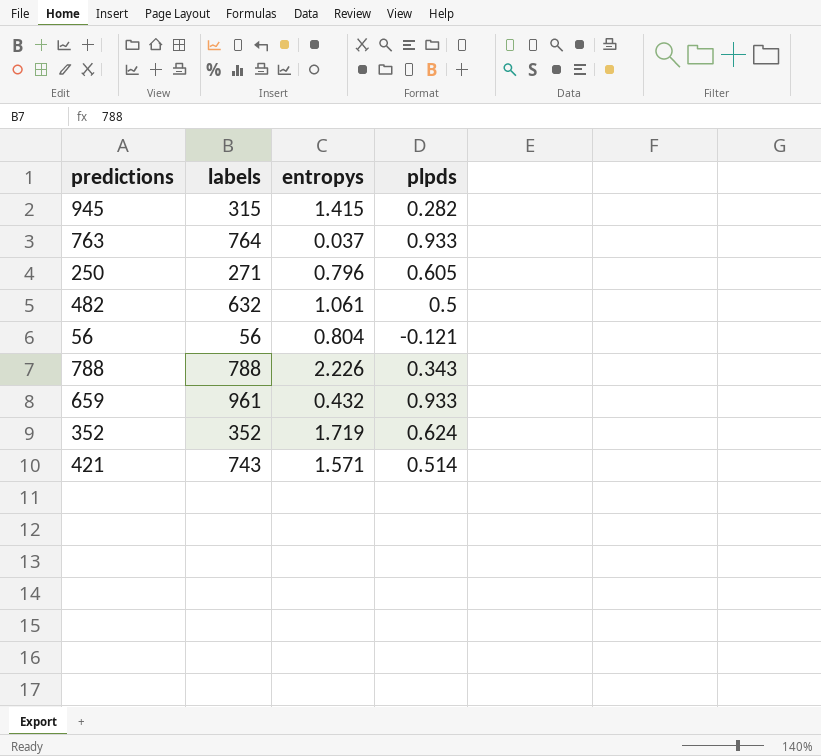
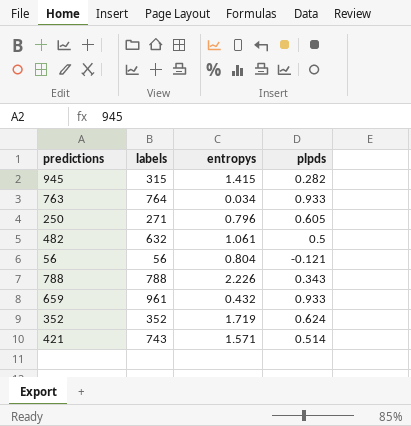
763 | entropys: 0.037 -> 0.034

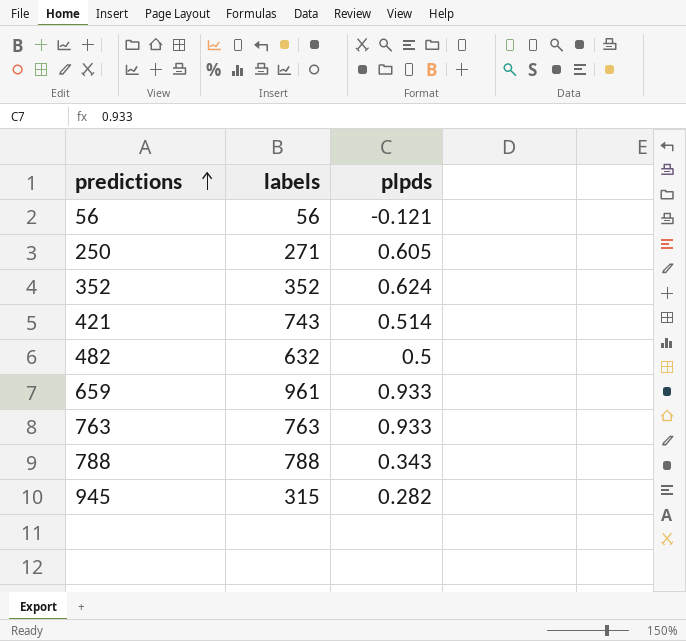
row order: none -> predictions ascending
column entropys | position: 3 -> none
763 | labels: 764 -> 763

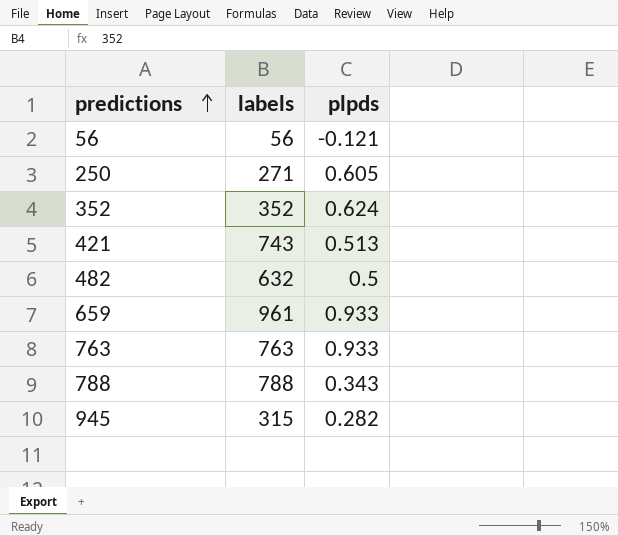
421 | plpds: 0.514 -> 0.513

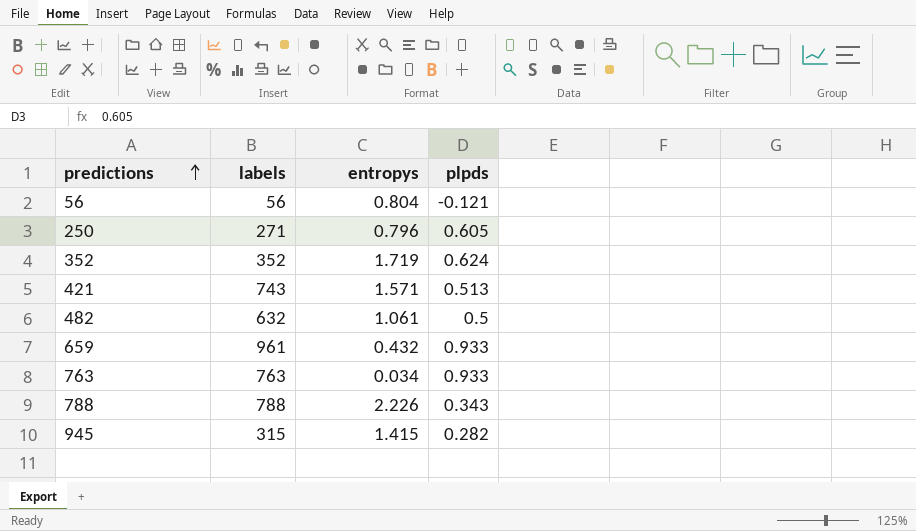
column entropys | position: none -> 3

